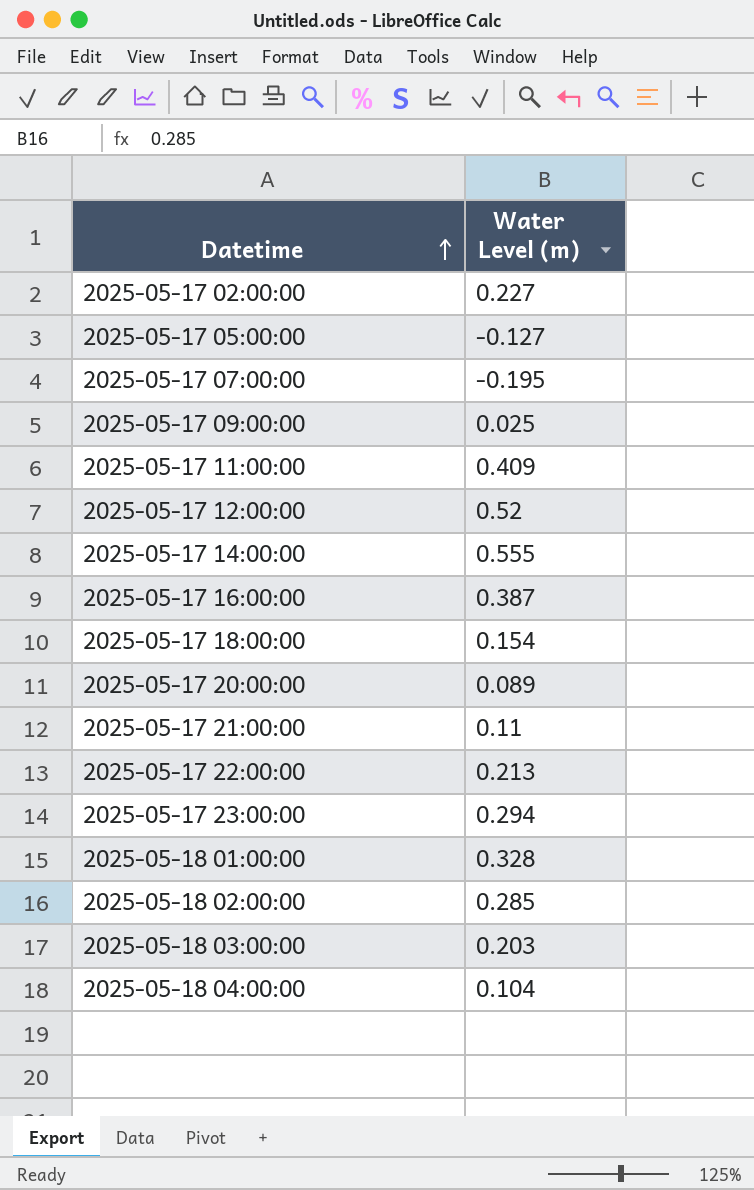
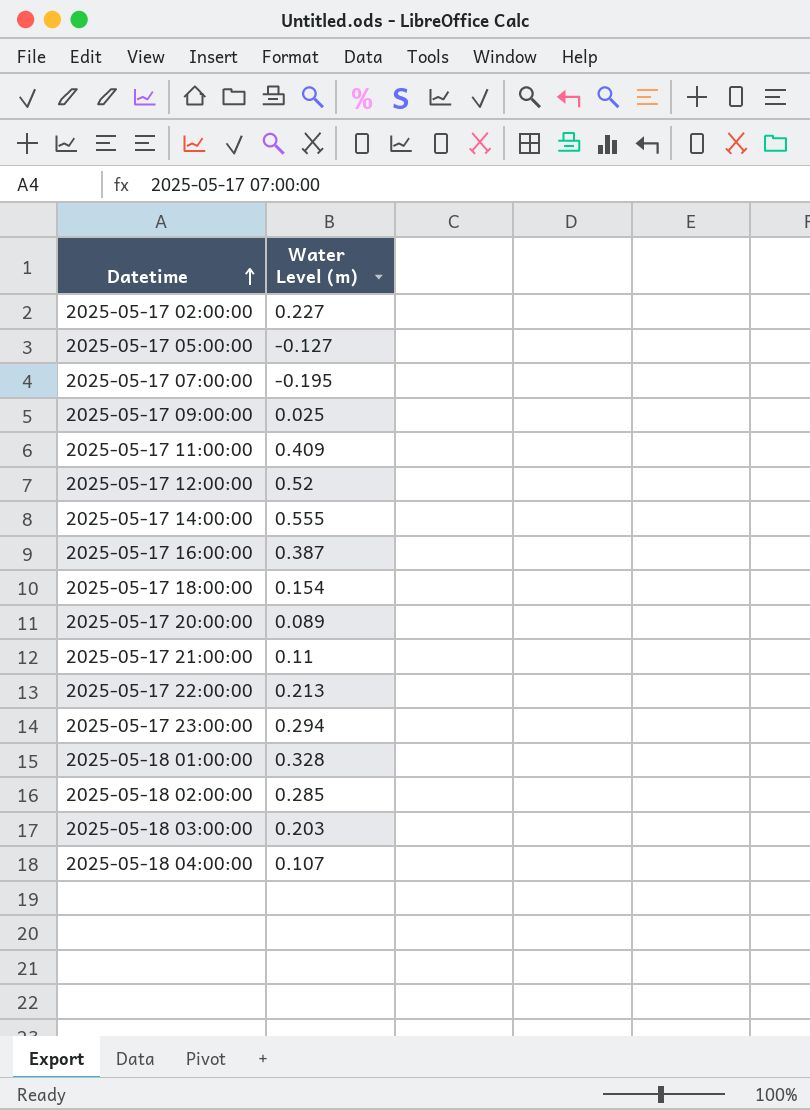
2025-05-18 04:00:00 | Water Level (m): 0.104 -> 0.107

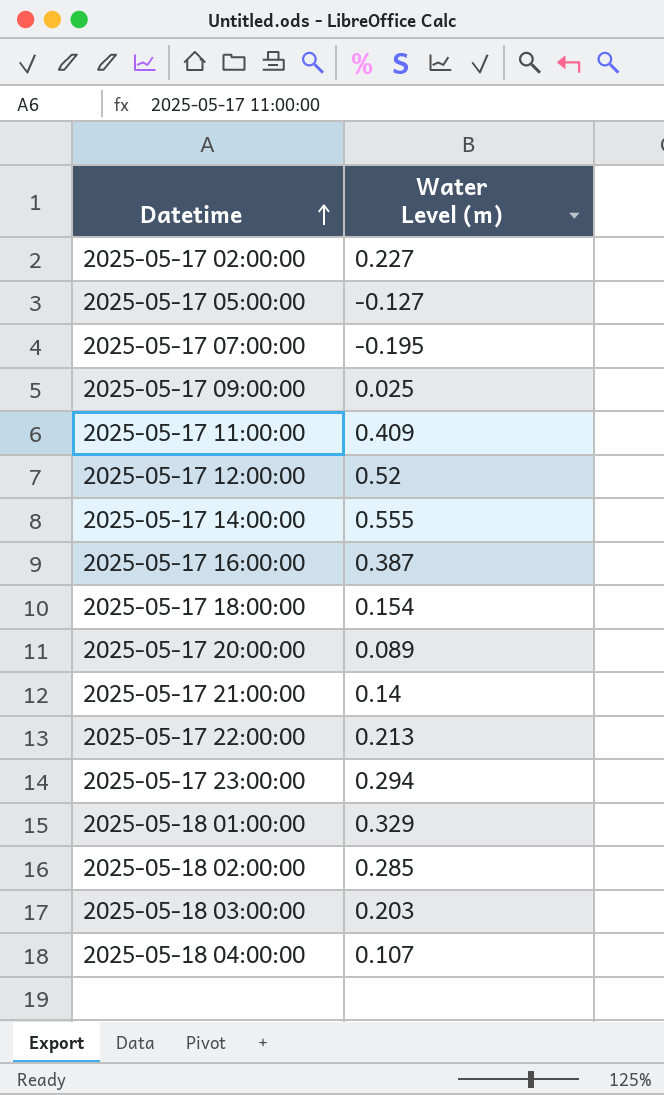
2025-05-17 21:00:00 | Water Level (m): 0.11 -> 0.14
2025-05-18 01:00:00 | Water Level (m): 0.328 -> 0.329

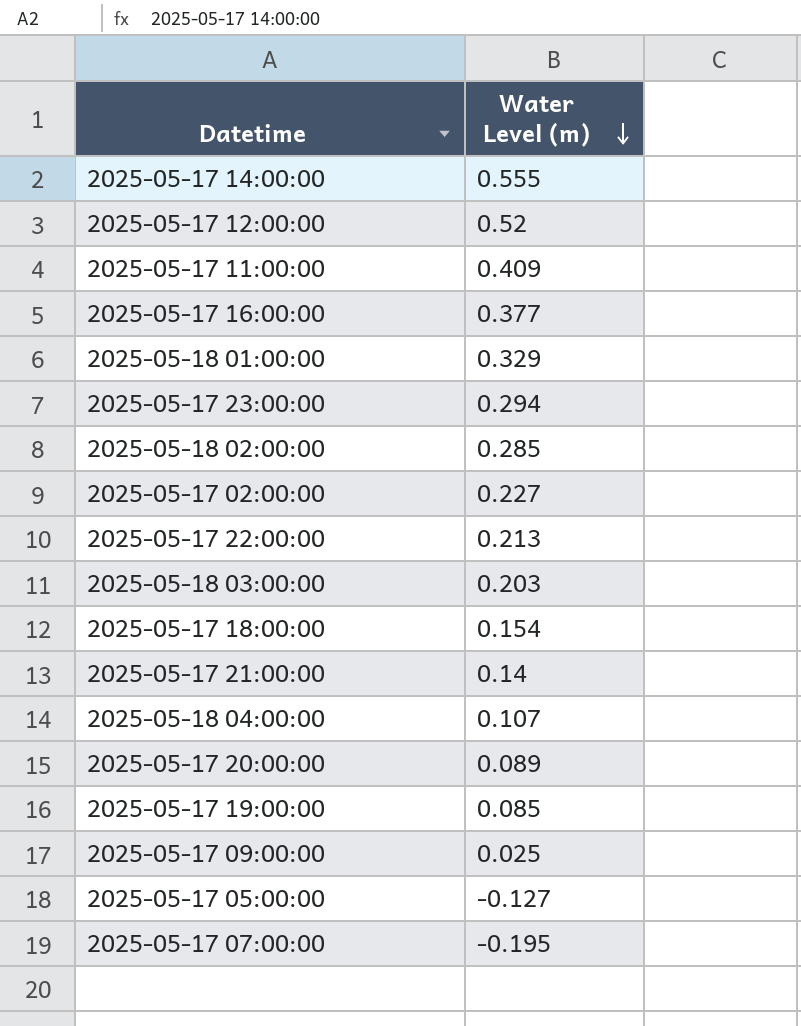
row order: Datetime ascending -> Water Level (m) descending
2025-05-17 16:00:00 | Water Level (m): 0.387 -> 0.377
row 2025-05-17 19:00:00: none -> 0.085

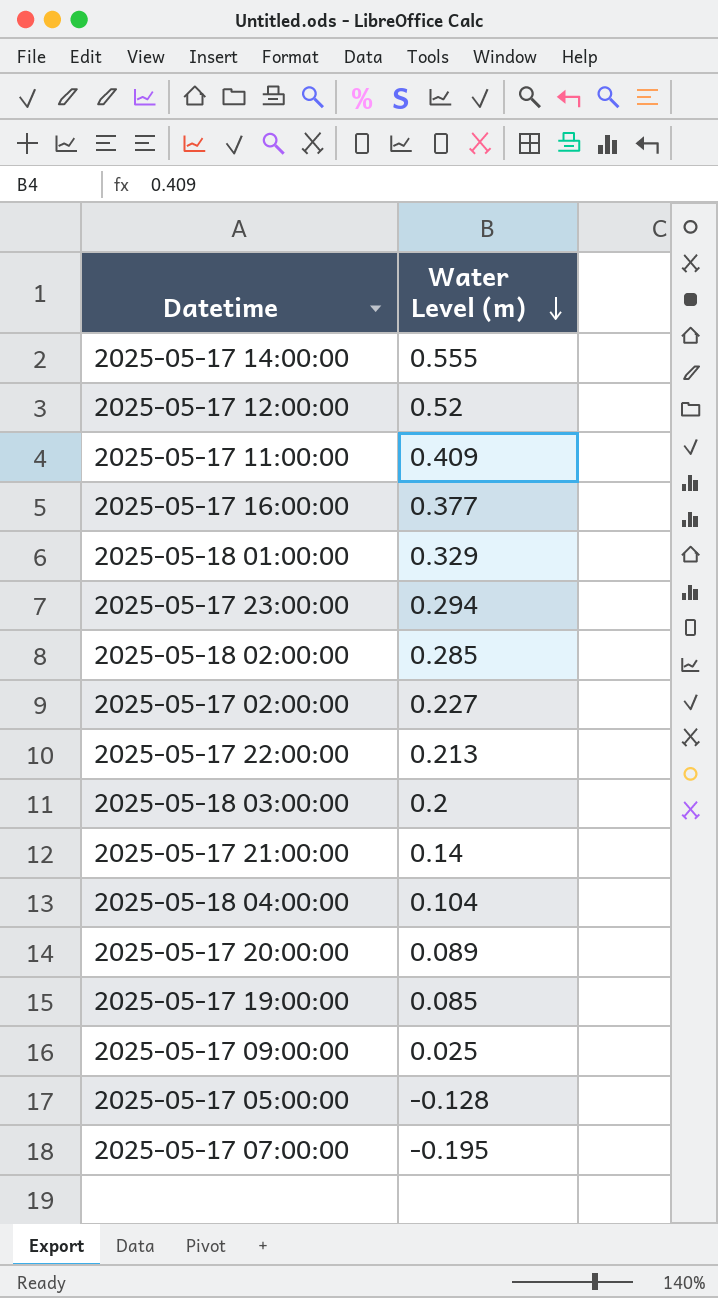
row 2025-05-17 18:00:00: 0.154 -> none
2025-05-18 03:00:00 | Water Level (m): 0.203 -> 0.2
2025-05-18 04:00:00 | Water Level (m): 0.107 -> 0.104
2025-05-17 05:00:00 | Water Level (m): -0.127 -> -0.128

